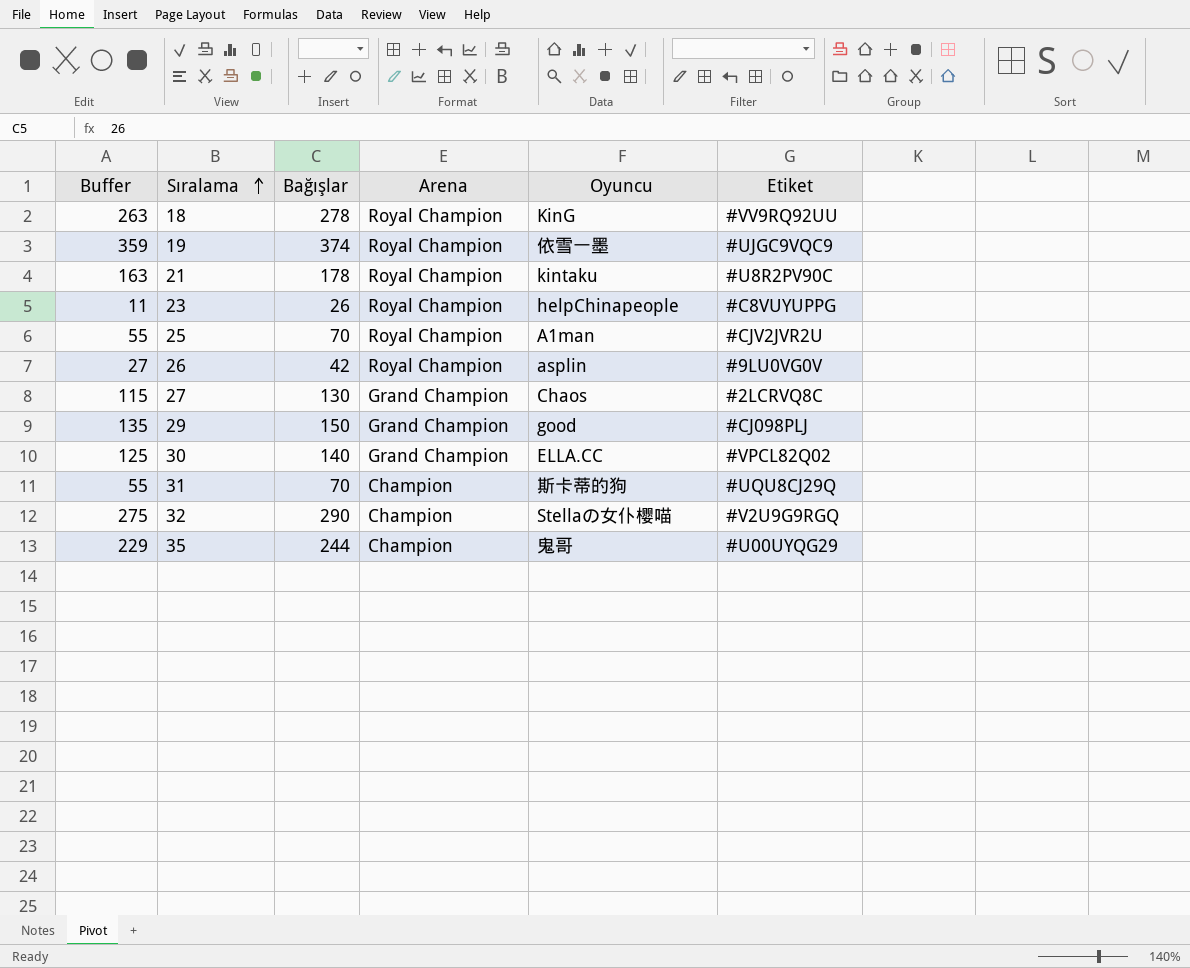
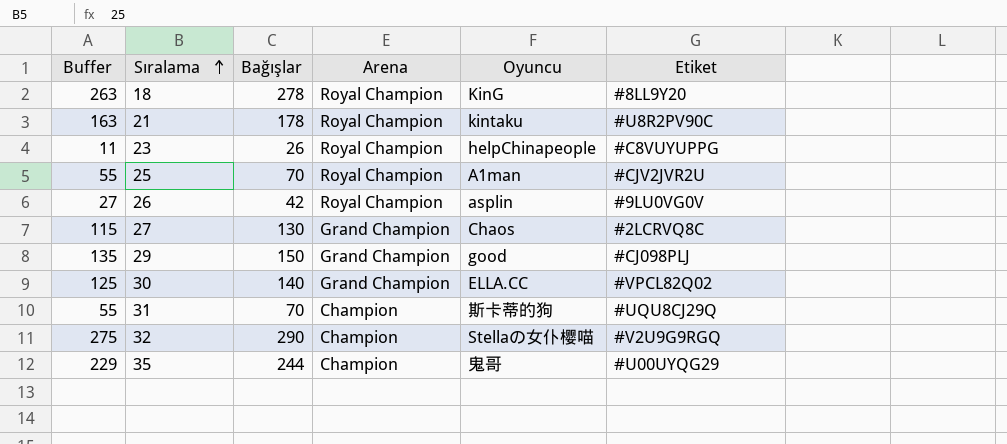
row 19: 359 | 374 | Royal Champion | 依雪一墨 | #UJGC9VQC9 -> none
18 | Etiket: #VV9RQ92UU -> #8LL9Y20

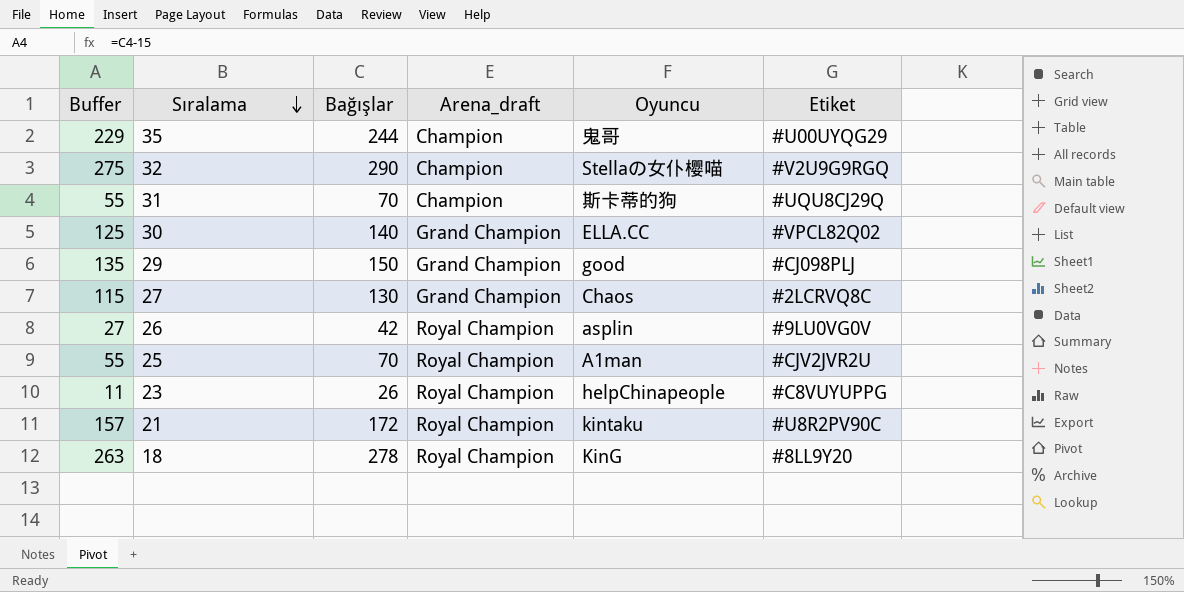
row order: Sıralama ascending -> Sıralama descending
column name: Arena -> Arena_draft
21 | Buffer: 163 -> 157
21 | Bağışlar: 178 -> 172

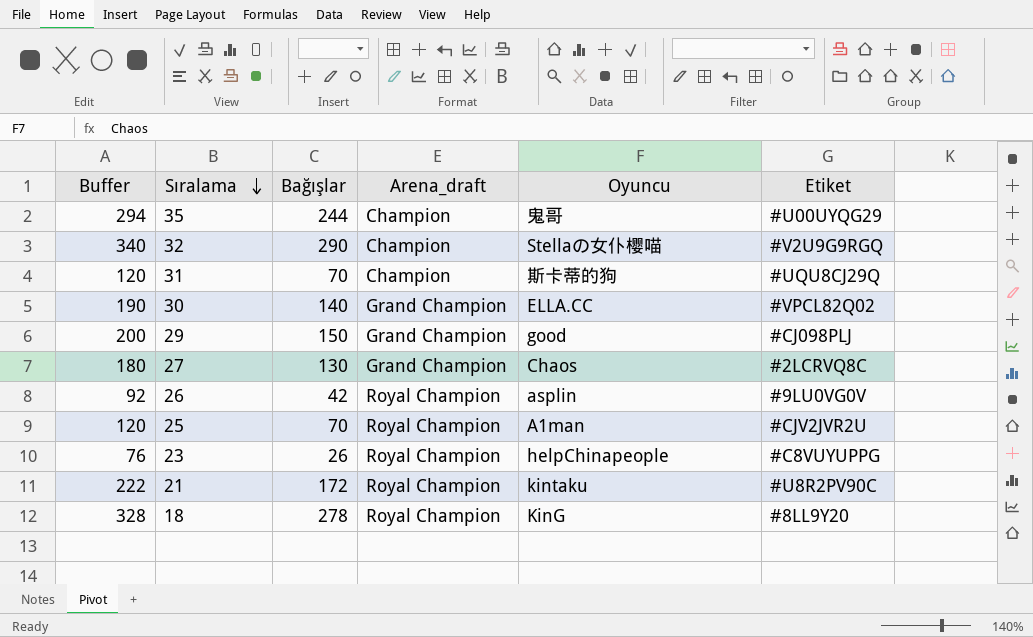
column Buffer | formula: [Bağışlar] - 15 -> [Bağışlar] + 50

